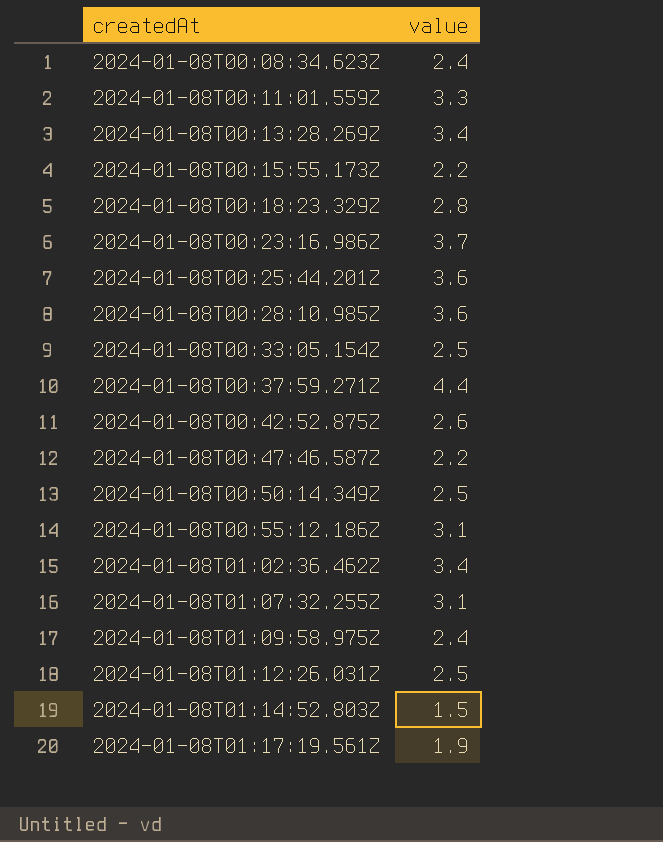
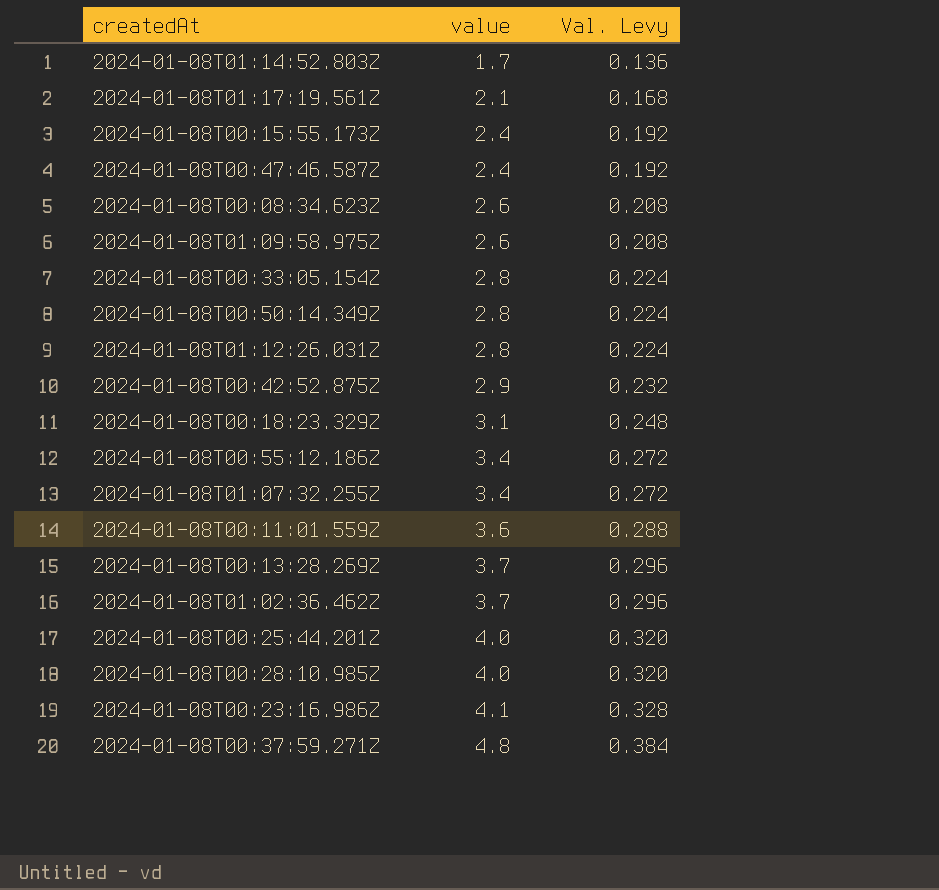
row order: createdAt ascending -> value ascending
column Val. Levy | formula: none -> [value] * 0.08
2024-01-08T01:14:52.803Z | value: 1.5 -> 1.7
2024-01-08T01:17:19.561Z | value: 1.9 -> 2.1
2024-01-08T00:15:55.173Z | value: 2.2 -> 2.4
2024-01-08T00:47:46.587Z | value: 2.2 -> 2.4
2024-01-08T00:08:34.623Z | value: 2.4 -> 2.6
2024-01-08T01:09:58.975Z | value: 2.4 -> 2.6
2024-01-08T00:33:05.154Z | value: 2.5 -> 2.8
2024-01-08T00:50:14.349Z | value: 2.5 -> 2.8
2024-01-08T01:12:26.031Z | value: 2.5 -> 2.8
2024-01-08T00:42:52.875Z | value: 2.6 -> 2.9
2024-01-08T00:18:23.329Z | value: 2.8 -> 3.1
2024-01-08T00:55:12.186Z | value: 3.1 -> 3.4
2024-01-08T01:07:32.255Z | value: 3.1 -> 3.4
2024-01-08T00:11:01.559Z | value: 3.3 -> 3.6
2024-01-08T00:13:28.269Z | value: 3.4 -> 3.7
2024-01-08T01:02:36.462Z | value: 3.4 -> 3.7
2024-01-08T00:25:44.201Z | value: 3.6 -> 4.0
2024-01-08T00:28:10.985Z | value: 3.6 -> 4.0
2024-01-08T00:23:16.986Z | value: 3.7 -> 4.1
2024-01-08T00:37:59.271Z | value: 4.4 -> 4.8

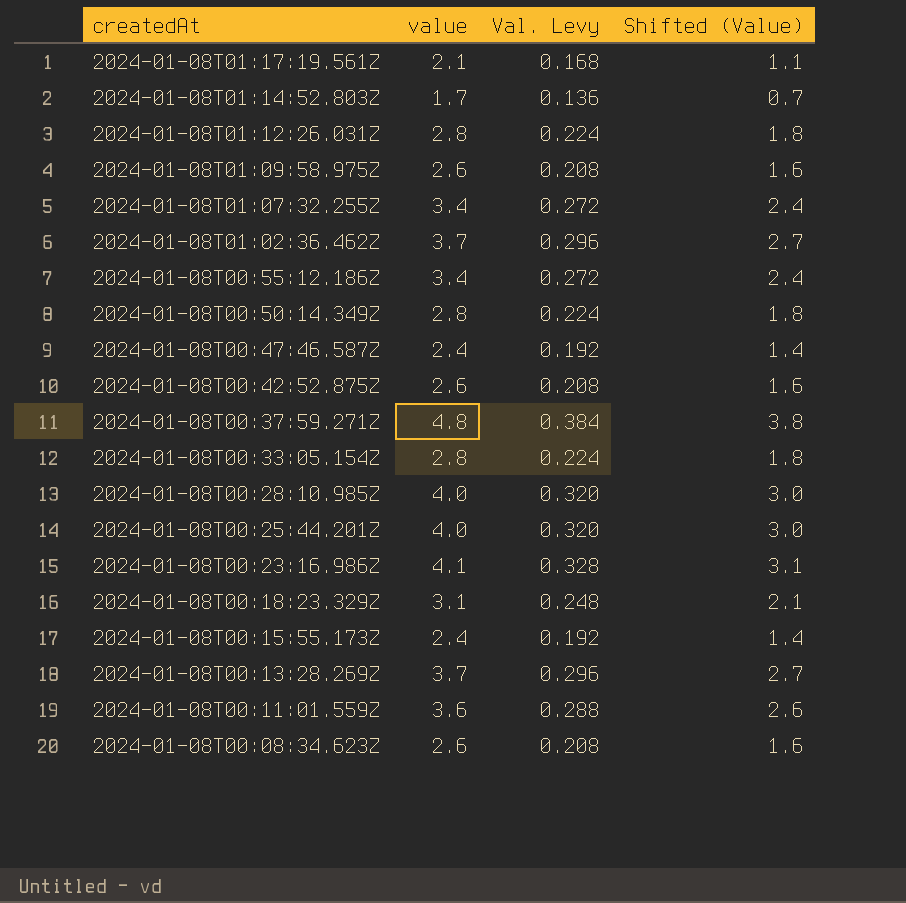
row order: value ascending -> createdAt descending
column Shifted (Value) | formula: none -> [value] - 1
2024-01-08T00:42:52.875Z | value: 2.9 -> 2.6
2024-01-08T00:42:52.875Z | Val. Levy: 0.232 -> 0.208

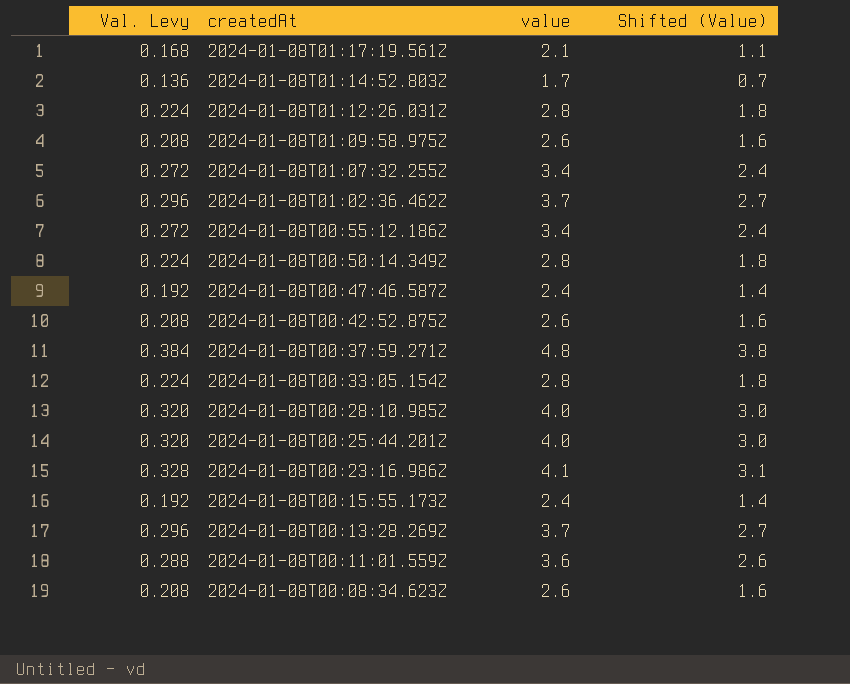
column Val. Levy | position: 3 -> 1
row 2024-01-08T00:18:23.329Z: 3.1 | 0.248 | 2.1 -> none

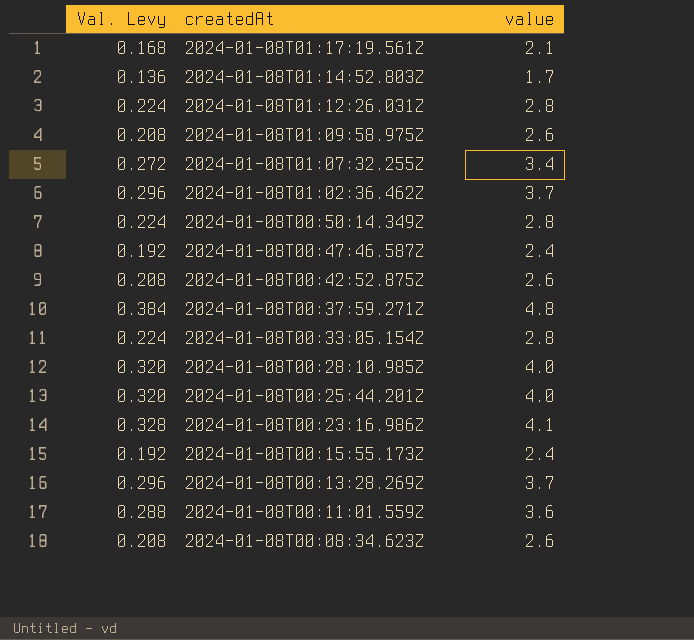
column Shifted (Value) | formula: [value] - 1 -> none
row 2024-01-08T00:55:12.186Z: 0.272 | 3.4 | 2.4 -> none

